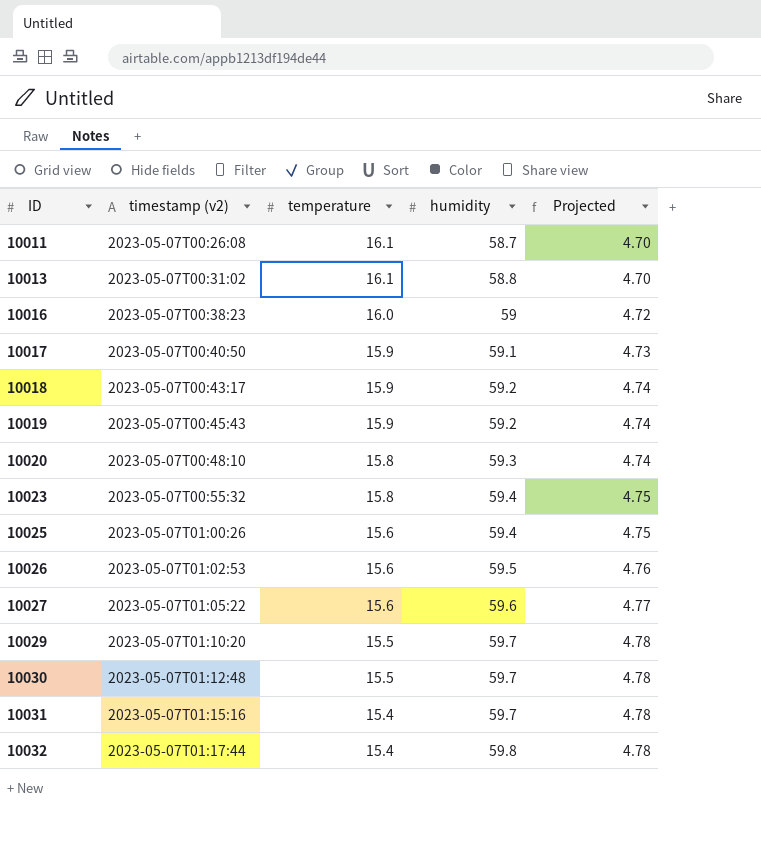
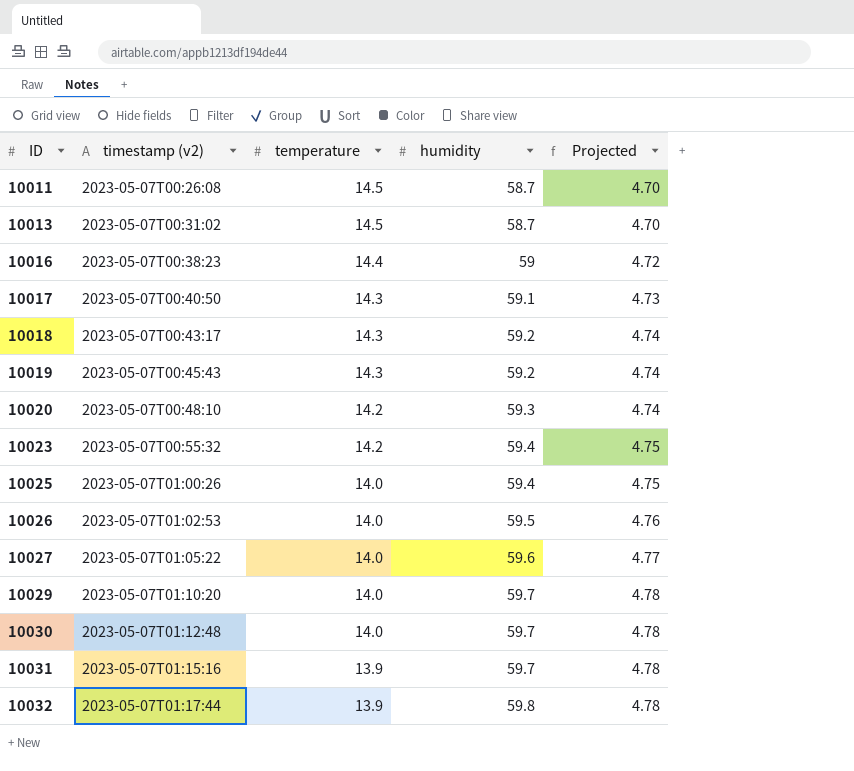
10011 | temperature: 16.1 -> 14.5
10013 | temperature: 16.1 -> 14.5
10013 | humidity: 58.8 -> 58.7
10016 | temperature: 16.0 -> 14.4
10017 | temperature: 15.9 -> 14.3
10018 | temperature: 15.9 -> 14.3
10019 | temperature: 15.9 -> 14.3
10020 | temperature: 15.8 -> 14.2
10023 | temperature: 15.8 -> 14.2
10025 | temperature: 15.6 -> 14.0
10026 | temperature: 15.6 -> 14.0
10027 | temperature: 15.6 -> 14.0
10029 | temperature: 15.5 -> 14.0
10030 | temperature: 15.5 -> 14.0
10031 | temperature: 15.4 -> 13.9
10032 | temperature: 15.4 -> 13.9

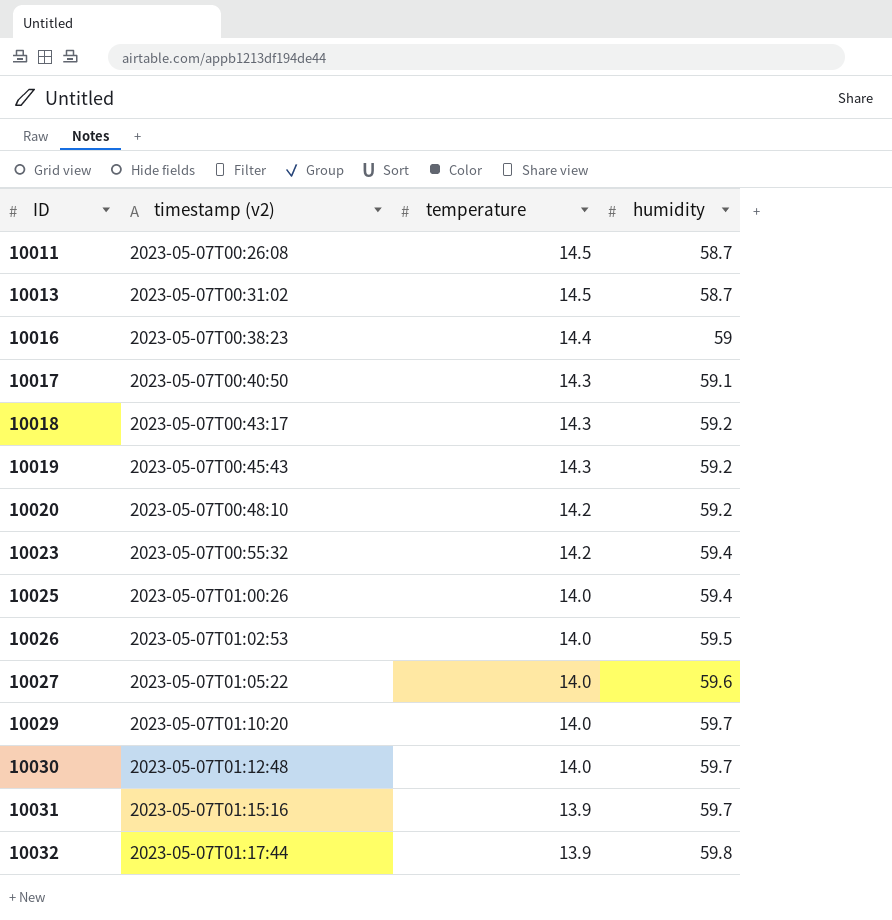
column Projected | formula: [humidity] * 0.08 -> none
10020 | humidity: 59.3 -> 59.2

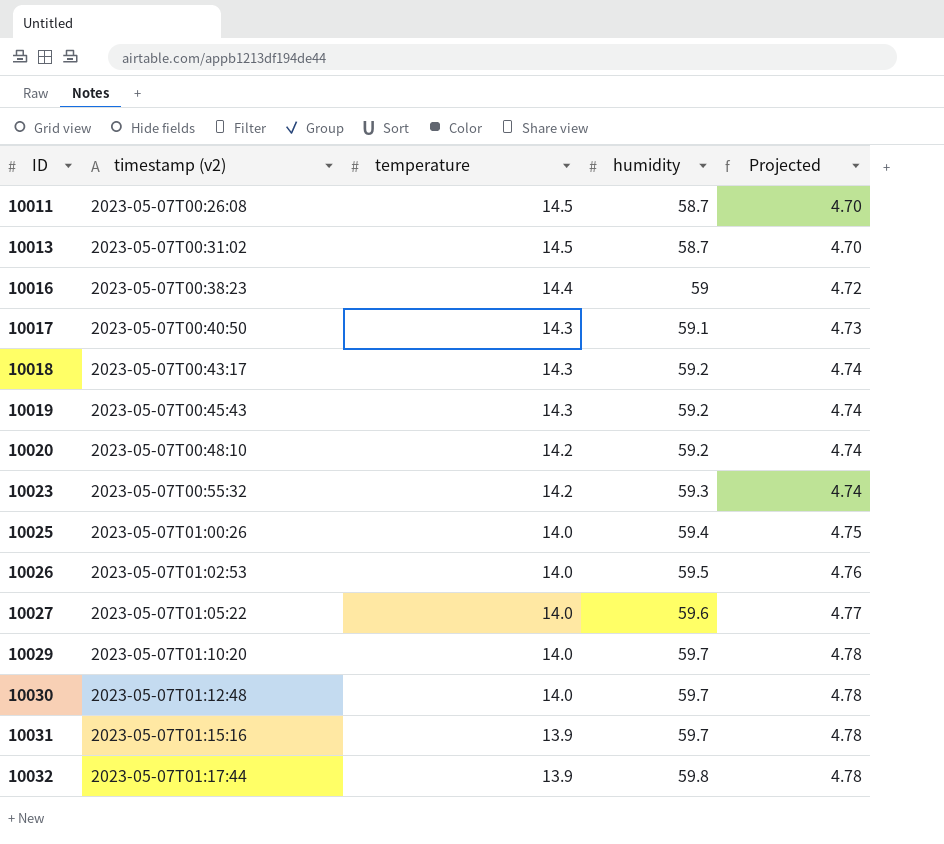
column Projected | formula: none -> [humidity] * 0.08
10023 | humidity: 59.4 -> 59.3

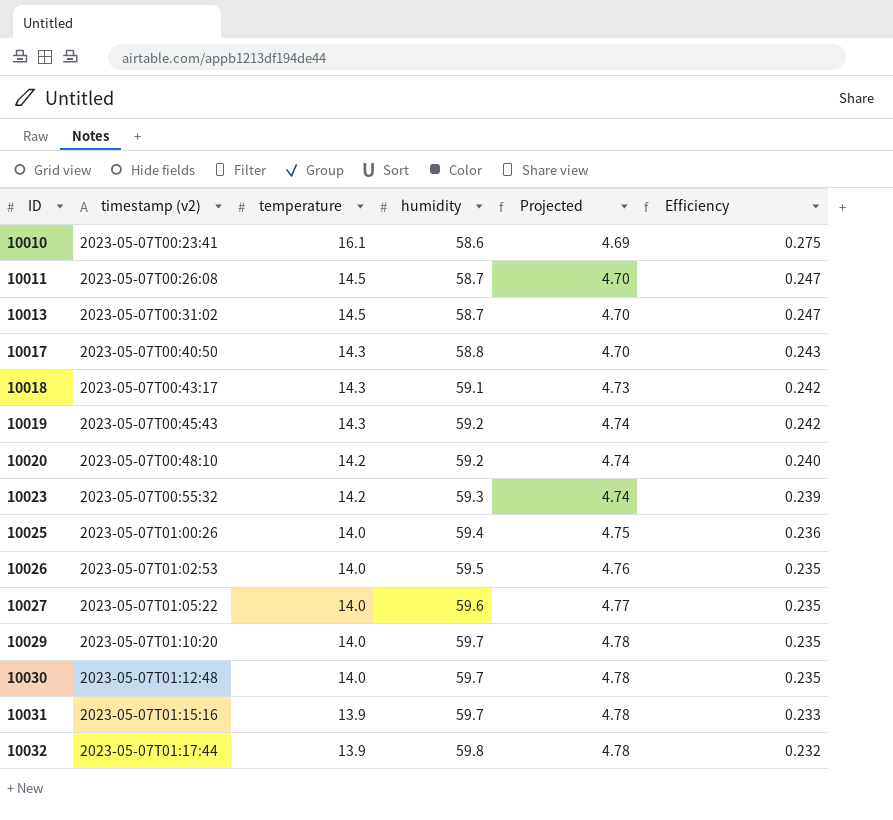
column Efficiency | formula: none -> [temperature] / [humidity]
row 10016: 2023-05-07T00:38:23 | 14.4 | 59 | 4.72 -> none
row 10010: none -> 2023-05-07T00:23:41 | 16.1 | 58.6 | 4.69 | 0.275
10017 | humidity: 59.1 -> 58.8
10017 | Projected: 4.73 -> 4.70
10018 | humidity: 59.2 -> 59.1
10018 | Projected: 4.74 -> 4.73

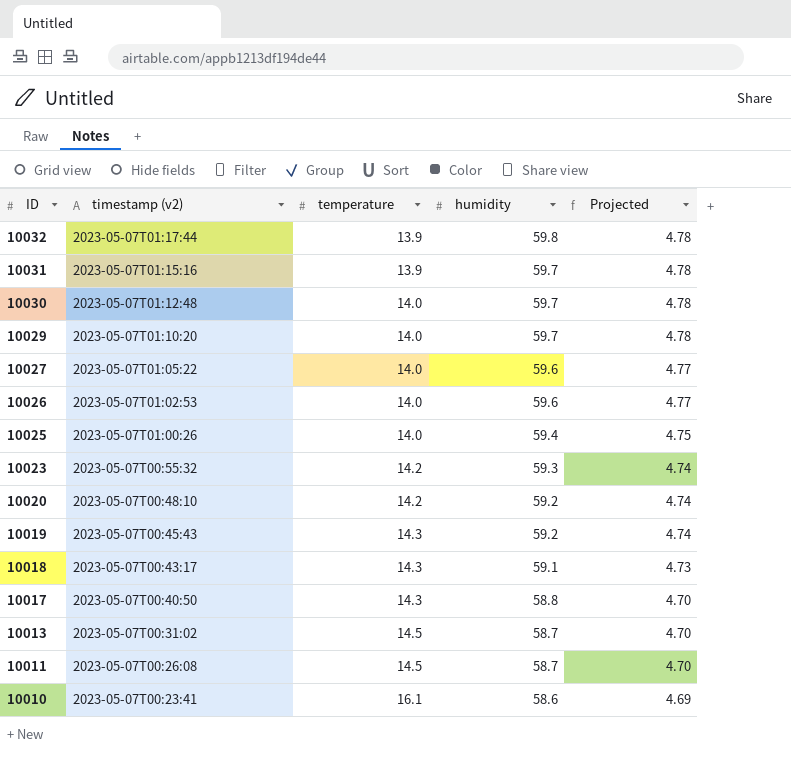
row order: ID ascending -> ID descending
column Efficiency | formula: [temperature] / [humidity] -> none
10026 | humidity: 59.5 -> 59.6
10026 | Projected: 4.76 -> 4.77

